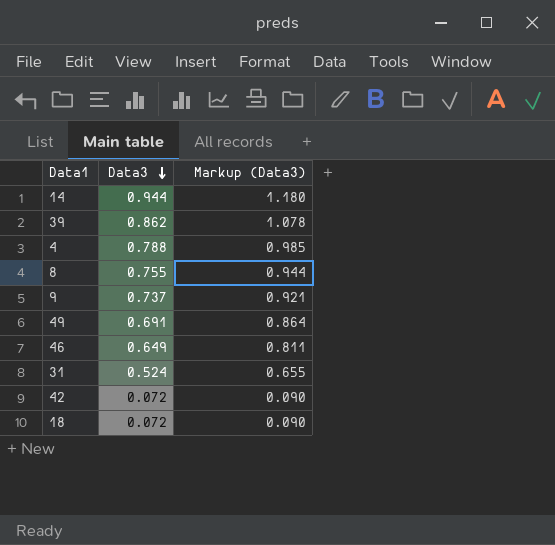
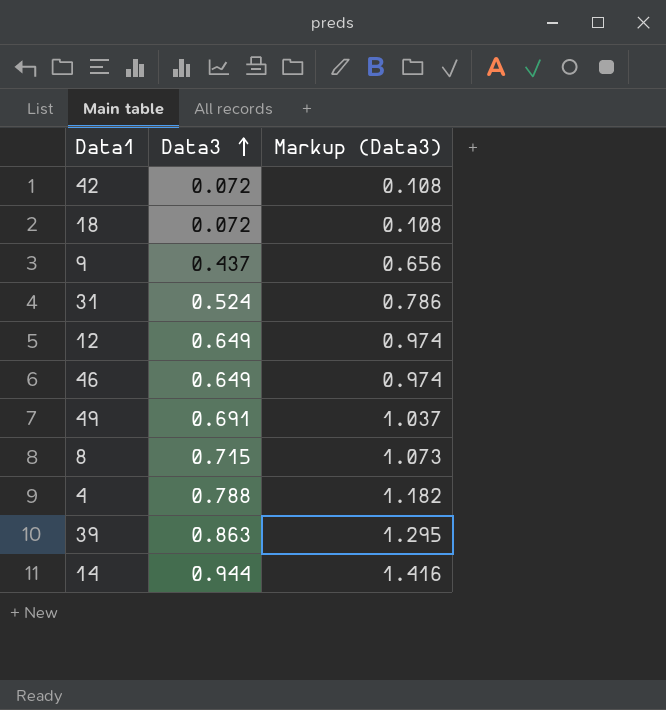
row order: Data3 descending -> Data3 ascending
column Markup (Data3) | formula: [Data3] * 1.25 -> [Data3] * 1.5
9 | Data3: 0.737 -> 0.437
row 12: none -> 0.649 | 0.974
8 | Data3: 0.755 -> 0.715
39 | Data3: 0.862 -> 0.863

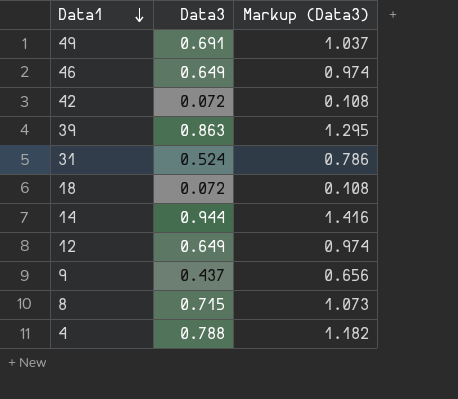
row order: Data3 ascending -> Data1 descending

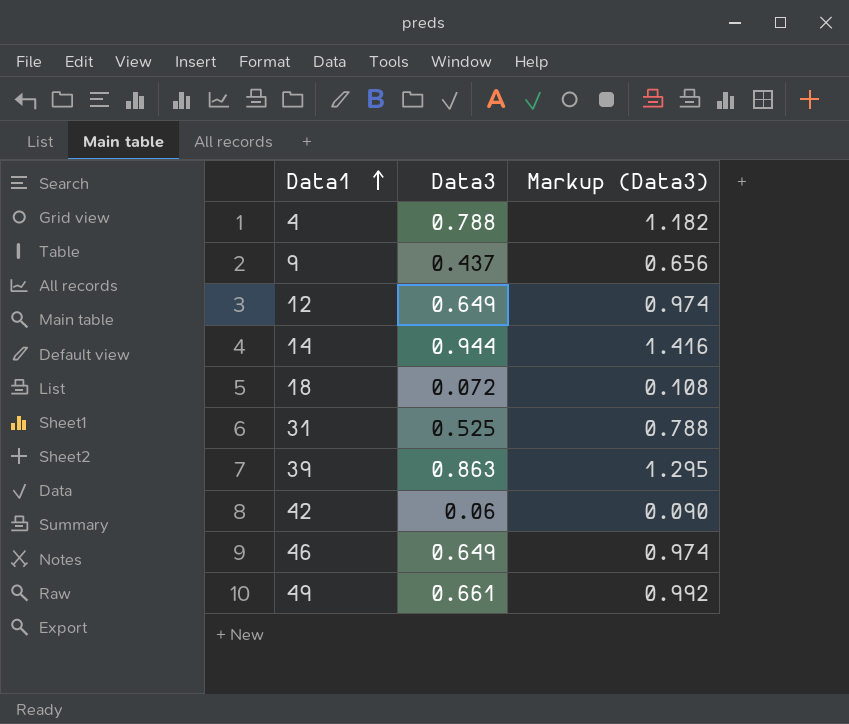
row order: Data1 descending -> Data1 ascending
row 8: 0.715 | 1.073 -> none
31 | Data3: 0.524 -> 0.525
31 | Markup (Data3): 0.786 -> 0.788
42 | Data3: 0.072 -> 0.06
42 | Markup (Data3): 0.108 -> 0.090
49 | Data3: 0.691 -> 0.661
49 | Markup (Data3): 1.037 -> 0.992

